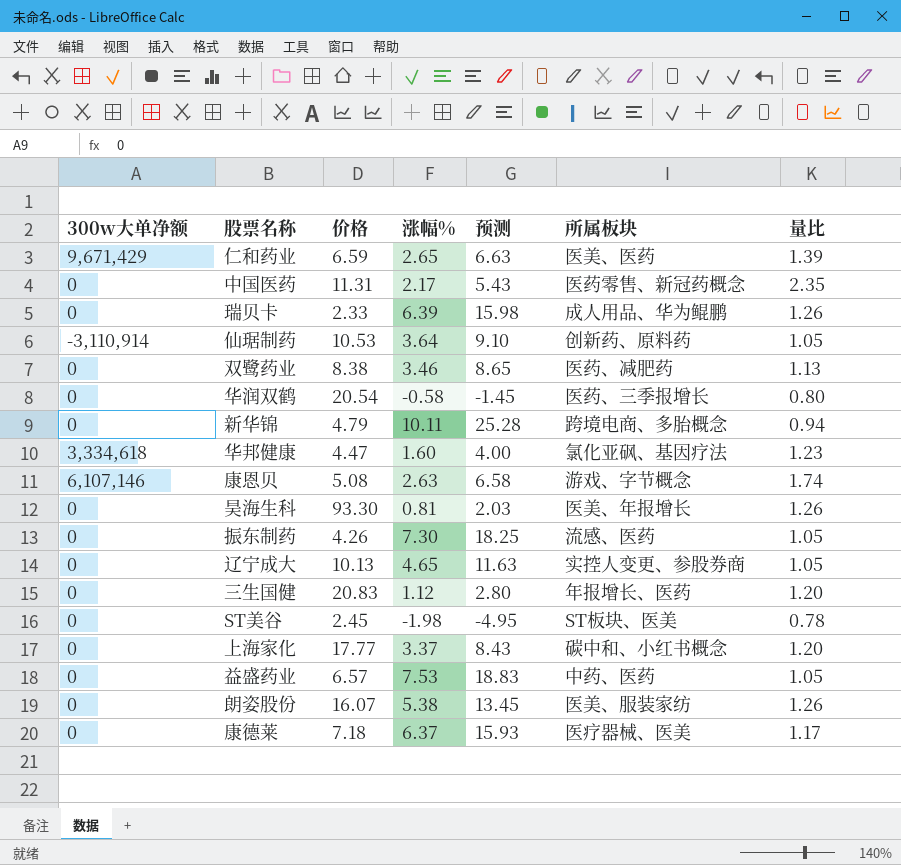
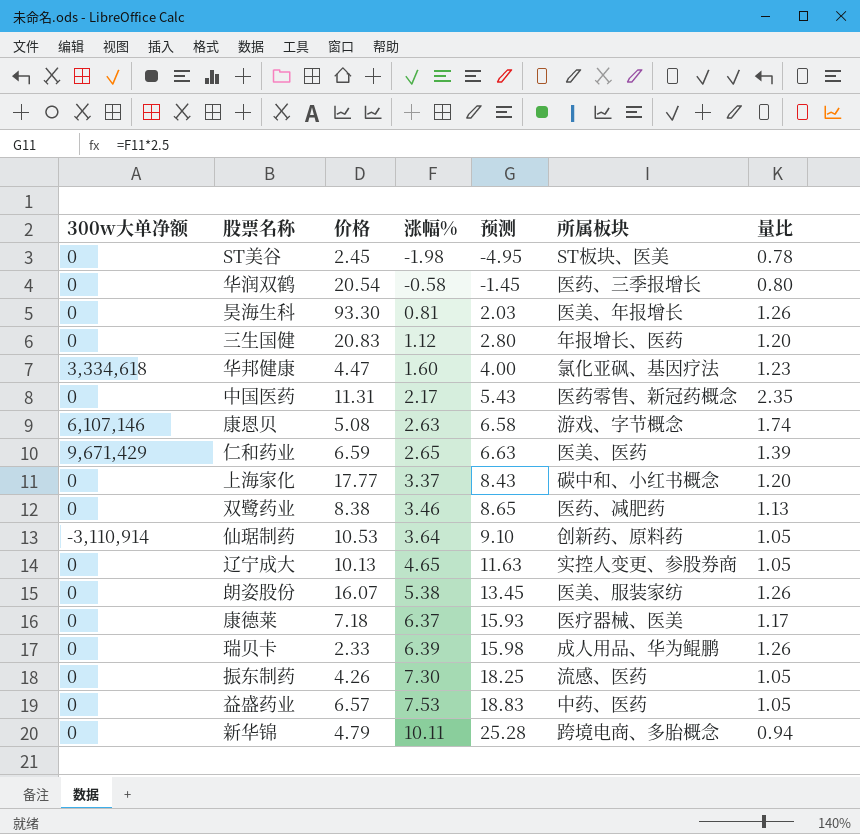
row order: none -> 涨幅% ascending

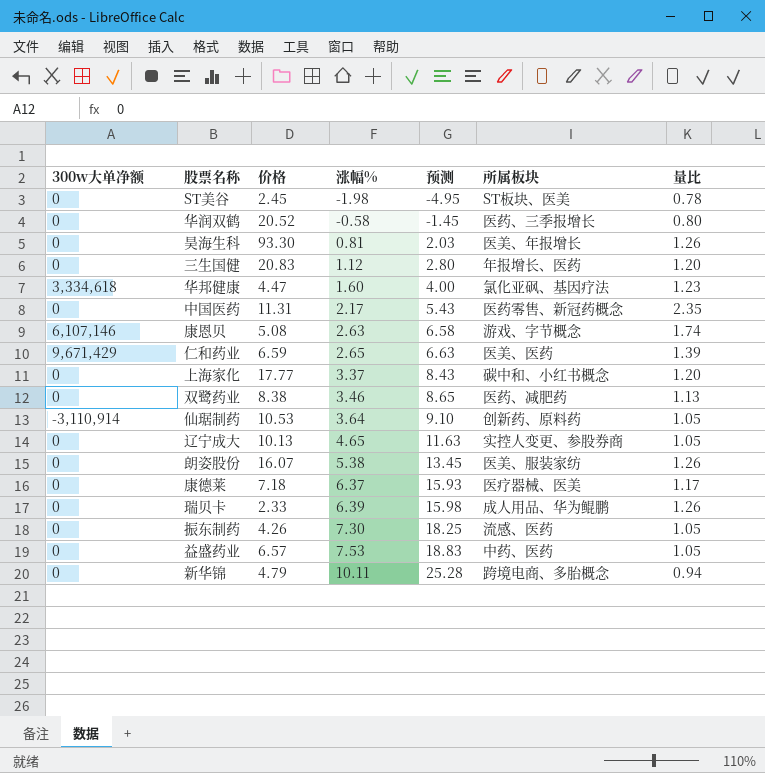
华润双鹤 | 价格: 20.54 -> 20.52

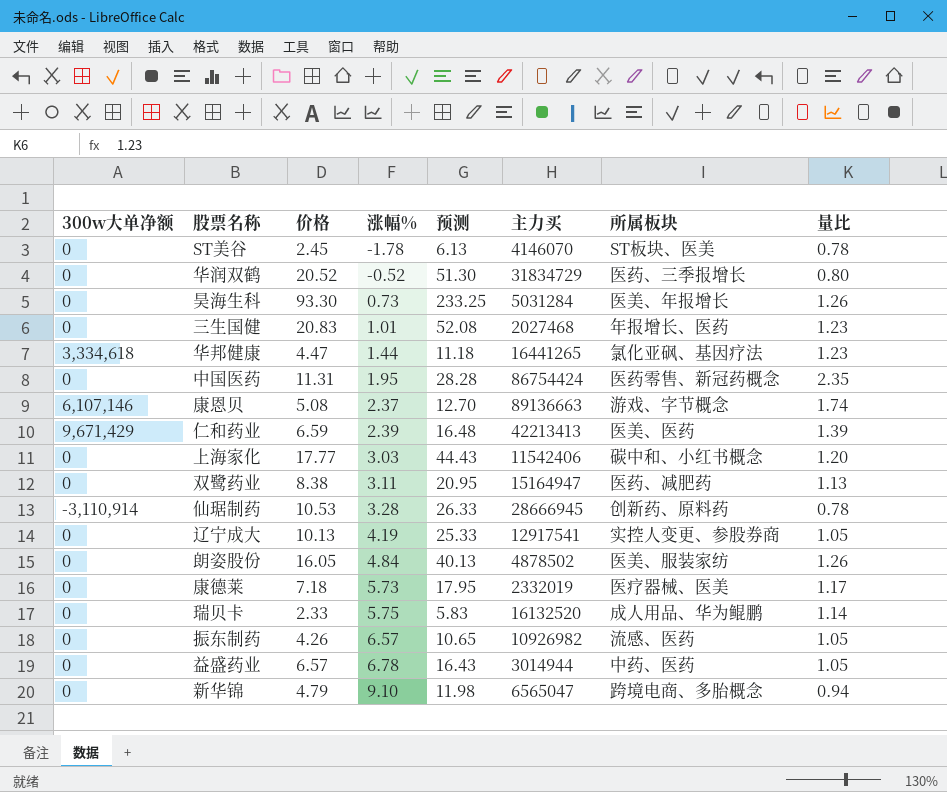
column 预测 | formula: [涨幅%] * 2.5 -> [价格] * 2.5
column 主力买 | position: none -> 6
ST美谷 | 涨幅%: -1.98 -> -1.78
华润双鹤 | 涨幅%: -0.58 -> -0.52
昊海生科 | 涨幅%: 0.81 -> 0.73
三生国健 | 涨幅%: 1.12 -> 1.01
三生国健 | 量比: 1.20 -> 1.23
华邦健康 | 涨幅%: 1.60 -> 1.44
中国医药 | 涨幅%: 2.17 -> 1.95
康恩贝 | 涨幅%: 2.63 -> 2.37
仁和药业 | 涨幅%: 2.65 -> 2.39
上海家化 | 涨幅%: 3.37 -> 3.03
双鹭药业 | 涨幅%: 3.46 -> 3.11
仙琚制药 | 涨幅%: 3.64 -> 3.28
仙琚制药 | 量比: 1.05 -> 0.78
辽宁成大 | 涨幅%: 4.65 -> 4.19
朗姿股份 | 价格: 16.07 -> 16.05
朗姿股份 | 涨幅%: 5.38 -> 4.84
康德莱 | 涨幅%: 6.37 -> 5.73
瑞贝卡 | 涨幅%: 6.39 -> 5.75
瑞贝卡 | 量比: 1.26 -> 1.14
振东制药 | 涨幅%: 7.30 -> 6.57
益盛药业 | 涨幅%: 7.53 -> 6.78
新华锦 | 涨幅%: 10.11 -> 9.10

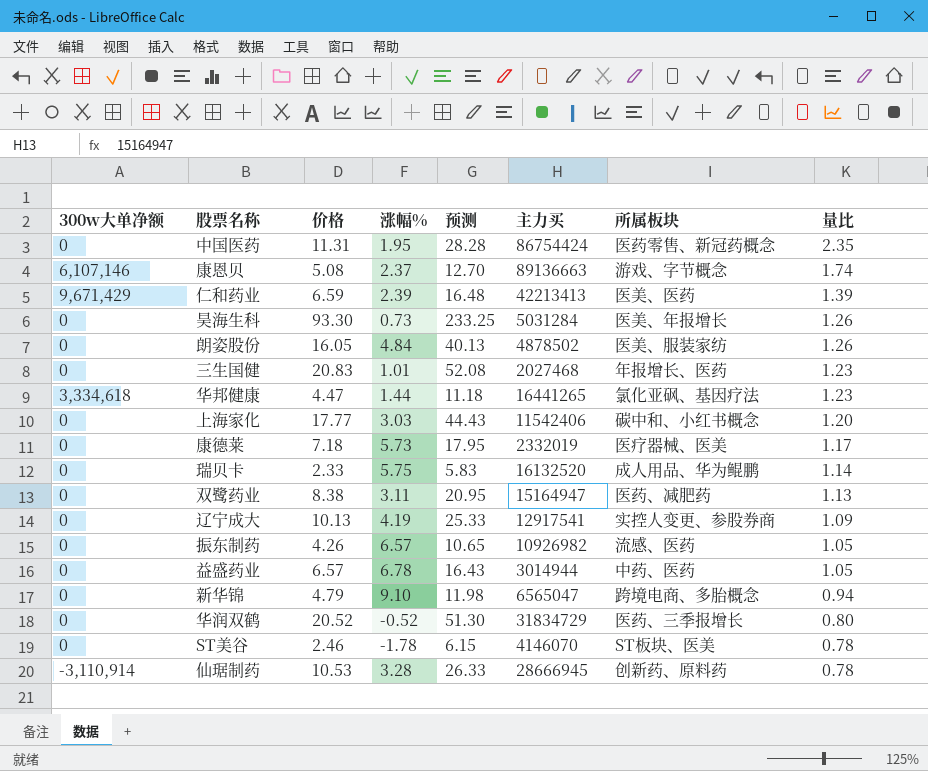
row order: 涨幅% ascending -> 量比 descending
辽宁成大 | 量比: 1.05 -> 1.09
ST美谷 | 价格: 2.45 -> 2.46
ST美谷 | 预测: 6.13 -> 6.15

